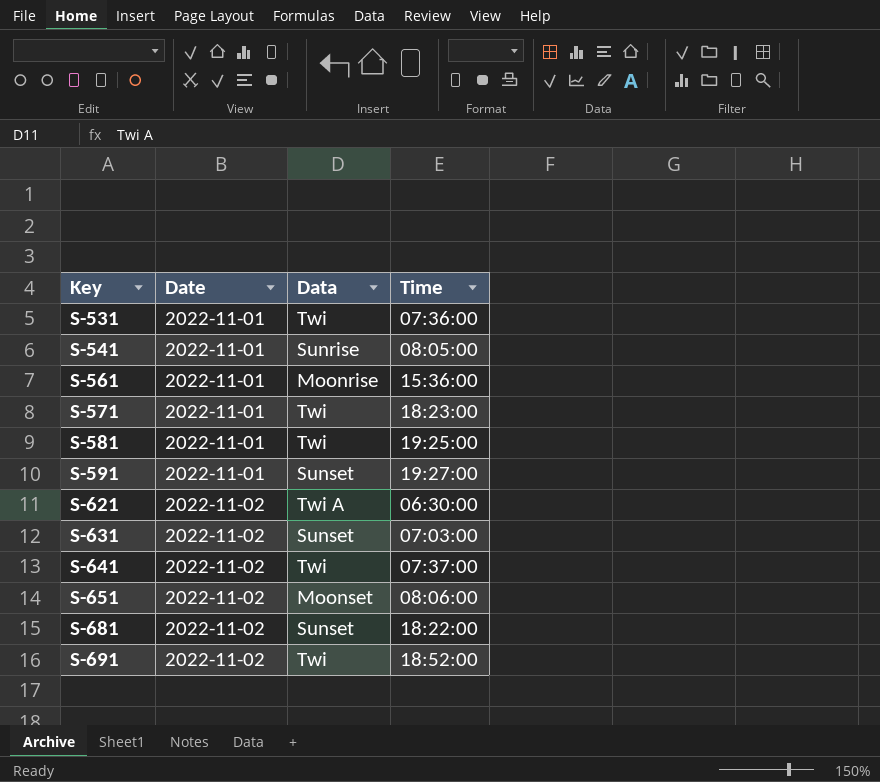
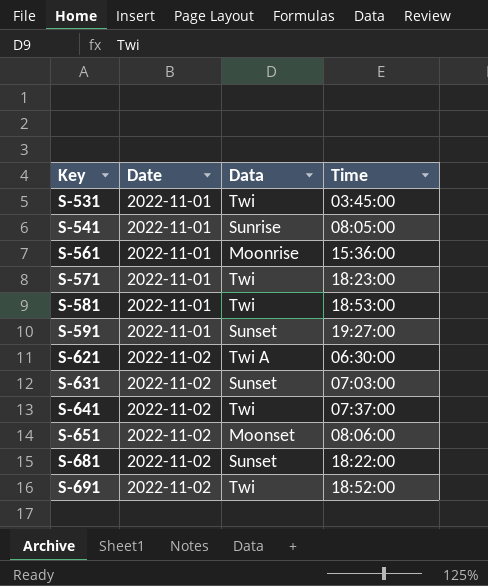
S-531 | Time: 07:36:00 -> 03:45:00
S-581 | Time: 19:25:00 -> 18:53:00

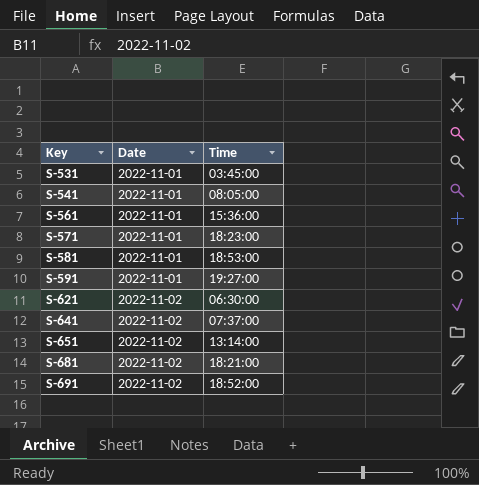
column Data | position: 3 -> none
row S-631: 2022-11-02 | Sunset | 07:03:00 -> none
S-651 | Time: 08:06:00 -> 13:14:00
S-681 | Time: 18:22:00 -> 18:21:00

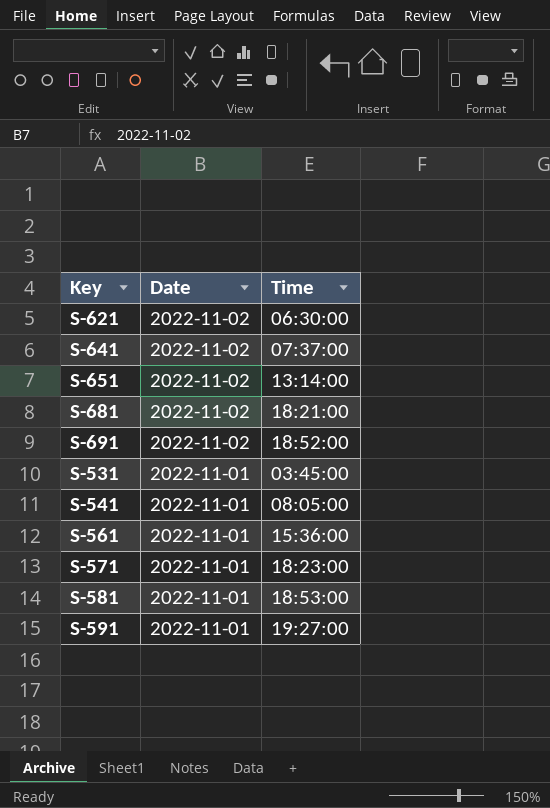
row order: Key ascending -> Date descending

